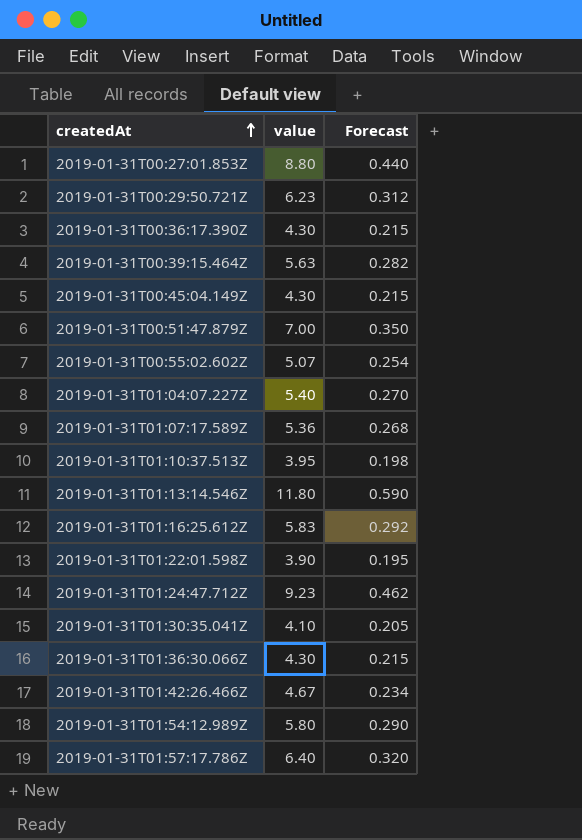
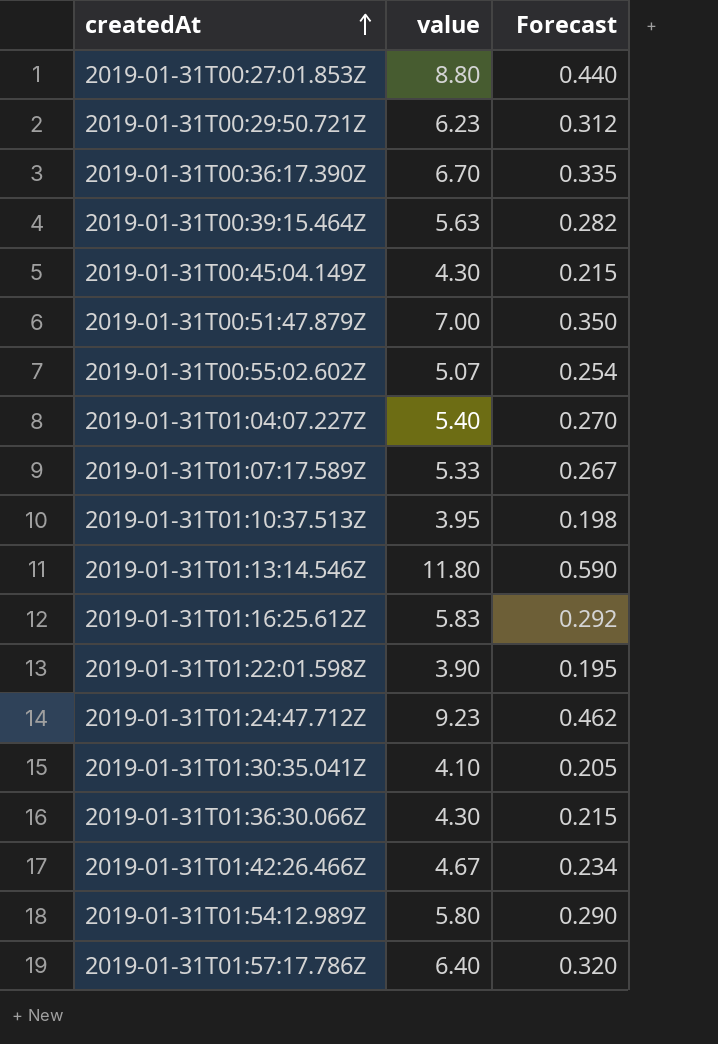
2019-01-31T00:36:17.390Z | value: 4.30 -> 6.70
2019-01-31T00:36:17.390Z | Forecast: 0.215 -> 0.335
2019-01-31T01:07:17.589Z | value: 5.36 -> 5.33
2019-01-31T01:07:17.589Z | Forecast: 0.268 -> 0.267

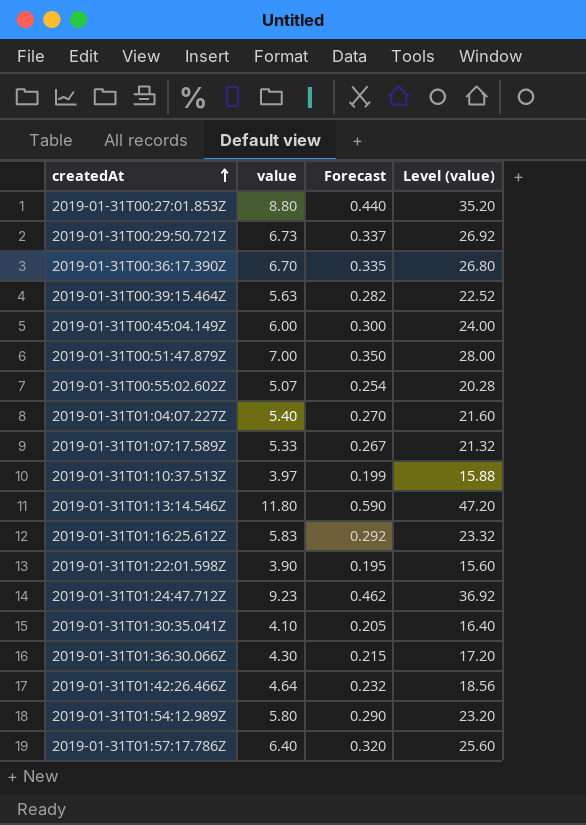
column Level (value) | formula: none -> [value] * 4
2019-01-31T00:29:50.721Z | value: 6.23 -> 6.73
2019-01-31T00:29:50.721Z | Forecast: 0.312 -> 0.337
2019-01-31T00:45:04.149Z | value: 4.30 -> 6.00
2019-01-31T00:45:04.149Z | Forecast: 0.215 -> 0.300
2019-01-31T01:10:37.513Z | value: 3.95 -> 3.97
2019-01-31T01:10:37.513Z | Forecast: 0.198 -> 0.199
2019-01-31T01:42:26.466Z | value: 4.67 -> 4.64
2019-01-31T01:42:26.466Z | Forecast: 0.234 -> 0.232

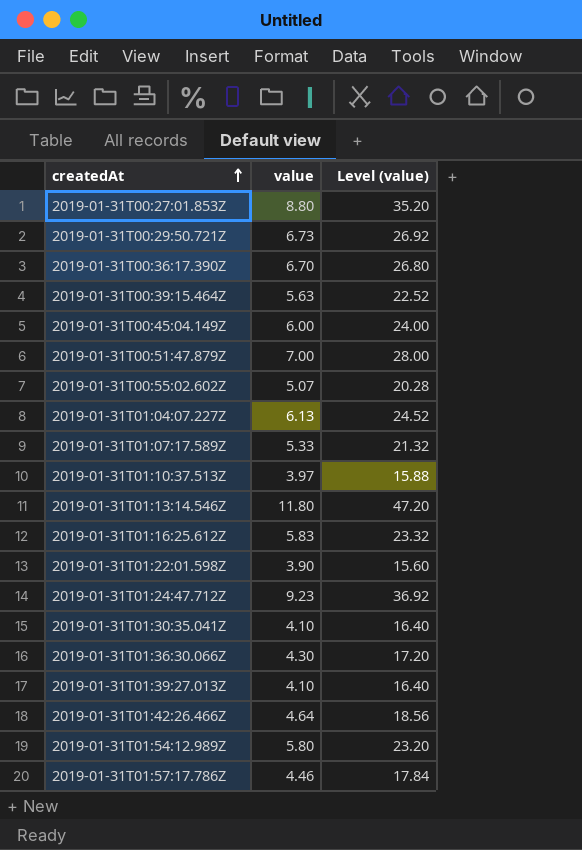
column Forecast | formula: [value] * 0.05 -> none
2019-01-31T01:04:07.227Z | value: 5.40 -> 6.13
2019-01-31T01:04:07.227Z | Level (value): 21.60 -> 24.52
row 2019-01-31T01:39:27.013Z: none -> 4.10 | 16.40
2019-01-31T01:57:17.786Z | value: 6.40 -> 4.46
2019-01-31T01:57:17.786Z | Level (value): 25.60 -> 17.84

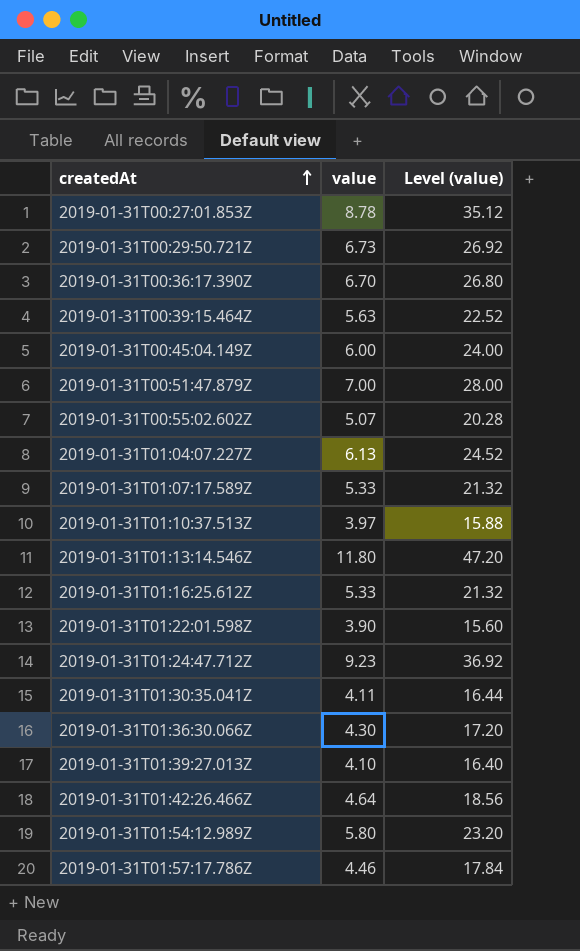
2019-01-31T00:27:01.853Z | value: 8.80 -> 8.78
2019-01-31T00:27:01.853Z | Level (value): 35.20 -> 35.12
2019-01-31T01:16:25.612Z | value: 5.83 -> 5.33
2019-01-31T01:16:25.612Z | Level (value): 23.32 -> 21.32
2019-01-31T01:30:35.041Z | value: 4.10 -> 4.11
2019-01-31T01:30:35.041Z | Level (value): 16.40 -> 16.44

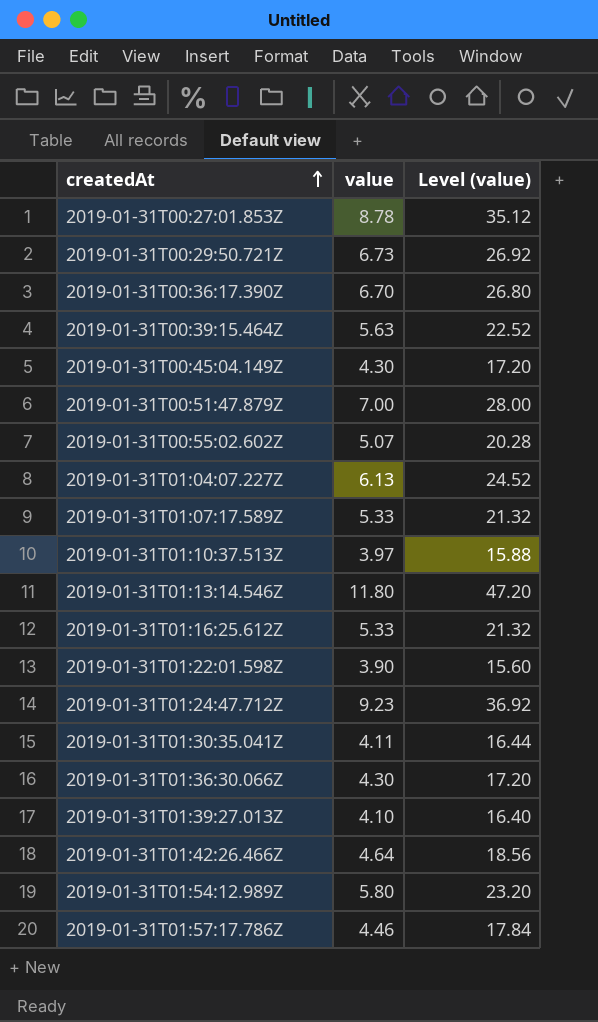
2019-01-31T00:45:04.149Z | value: 6.00 -> 4.30
2019-01-31T00:45:04.149Z | Level (value): 24.00 -> 17.20

